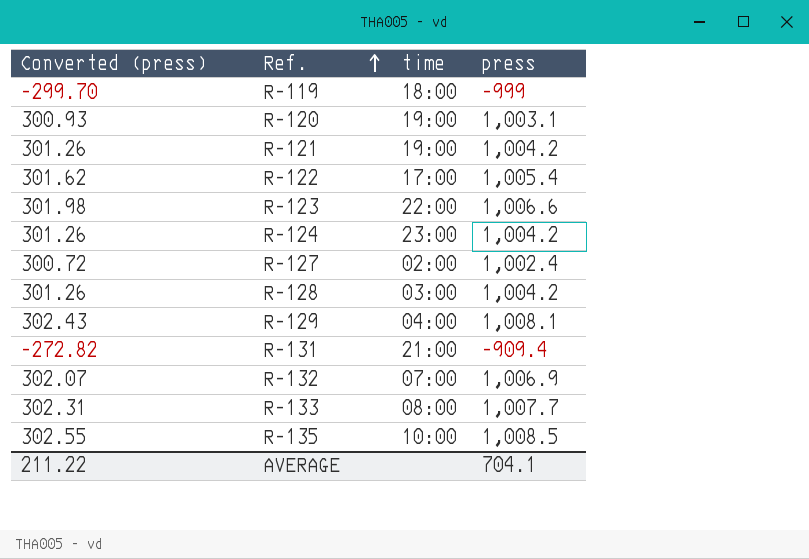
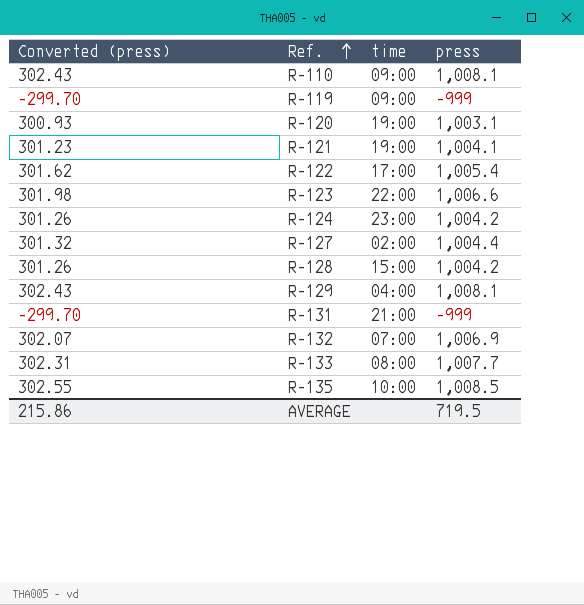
row R-110: none -> 302.43 | 09:00 | 1,008.1
R-119 | time: 18:00 -> 09:00
R-121 | Converted (press): 301.26 -> 301.23
R-121 | press: 1,004.2 -> 1,004.1
R-127 | Converted (press): 300.72 -> 301.32
R-127 | press: 1,002.4 -> 1,004.4
R-128 | time: 03:00 -> 15:00
R-131 | Converted (press): -272.82 -> -299.70
R-131 | press: -909.4 -> -999
AVERAGE | Converted (press): 211.22 -> 215.86
AVERAGE | press: 704.1 -> 719.5

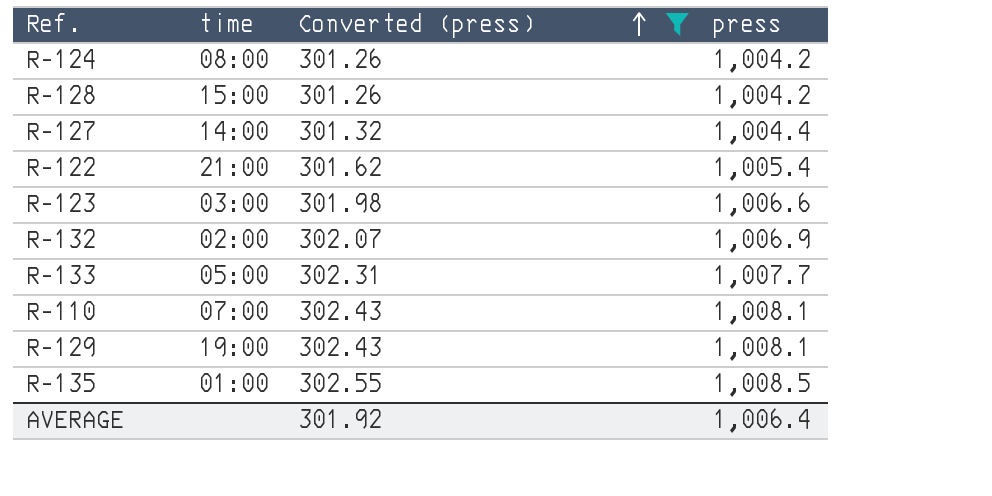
filter: none -> Converted (press) >= 301.26
row order: Ref. ascending -> Converted (press) ascending
column Converted (press) | position: 1 -> 3
R-124 | time: 23:00 -> 08:00
R-127 | time: 02:00 -> 14:00
R-122 | time: 17:00 -> 21:00
R-123 | time: 22:00 -> 03:00
R-132 | time: 07:00 -> 02:00
R-133 | time: 08:00 -> 05:00
R-110 | time: 09:00 -> 07:00
R-129 | time: 04:00 -> 19:00
R-135 | time: 10:00 -> 01:00
AVERAGE | Converted (press): 215.86 -> 301.92
AVERAGE | press: 719.5 -> 1,006.4

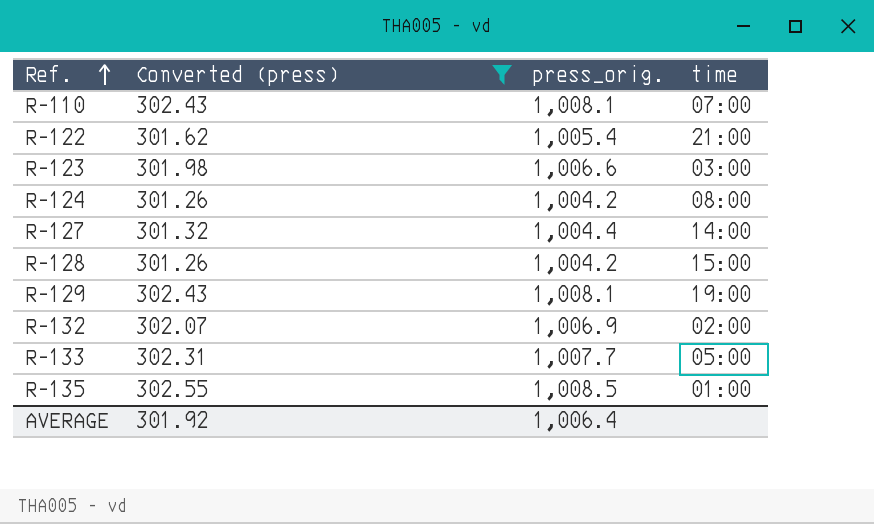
row order: Converted (press) ascending -> Ref. ascending
column name: press -> press_orig.
column time | position: 2 -> 4

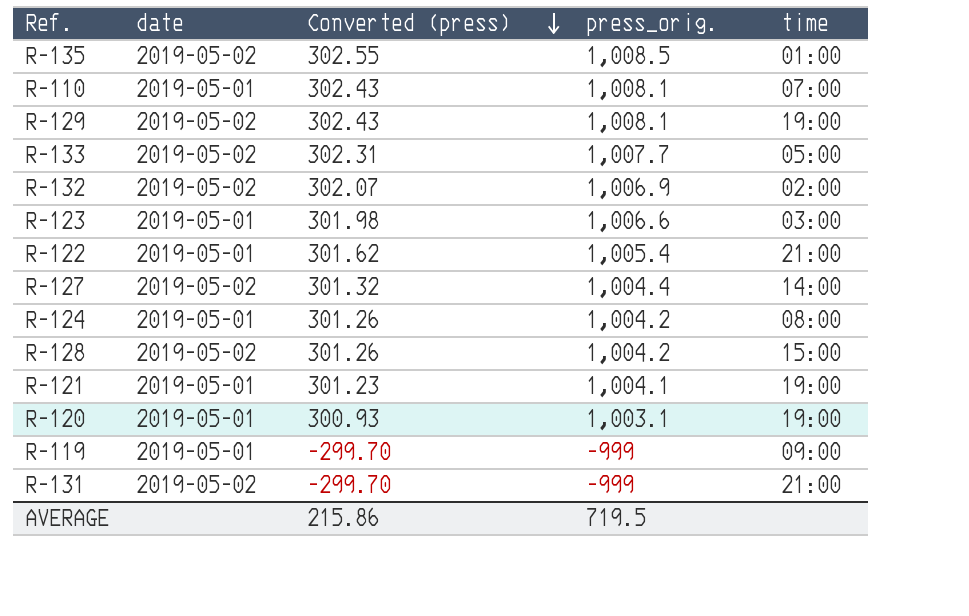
filter: Converted (press) >= 301.26 -> none
row order: Ref. ascending -> Converted (press) descending
column date | position: none -> 2
AVERAGE | Converted (press): 301.92 -> 215.86
AVERAGE | press_orig.: 1,006.4 -> 719.5

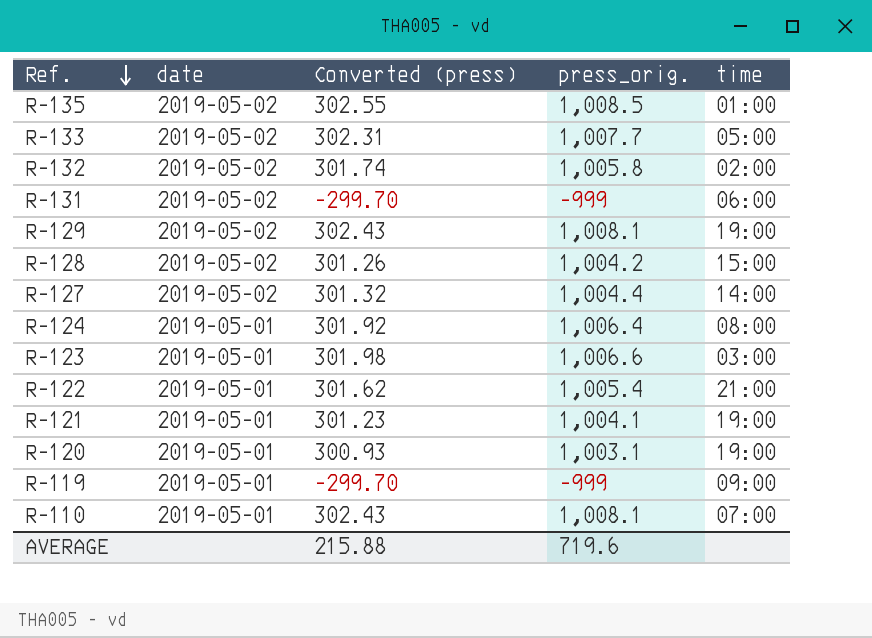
row order: Converted (press) descending -> Ref. descending
R-132 | Converted (press): 302.07 -> 301.74
R-132 | press_orig.: 1,006.9 -> 1,005.8
R-131 | time: 21:00 -> 06:00
R-124 | Converted (press): 301.26 -> 301.92
R-124 | press_orig.: 1,004.2 -> 1,006.4
AVERAGE | Converted (press): 215.86 -> 215.88
AVERAGE | press_orig.: 719.5 -> 719.6

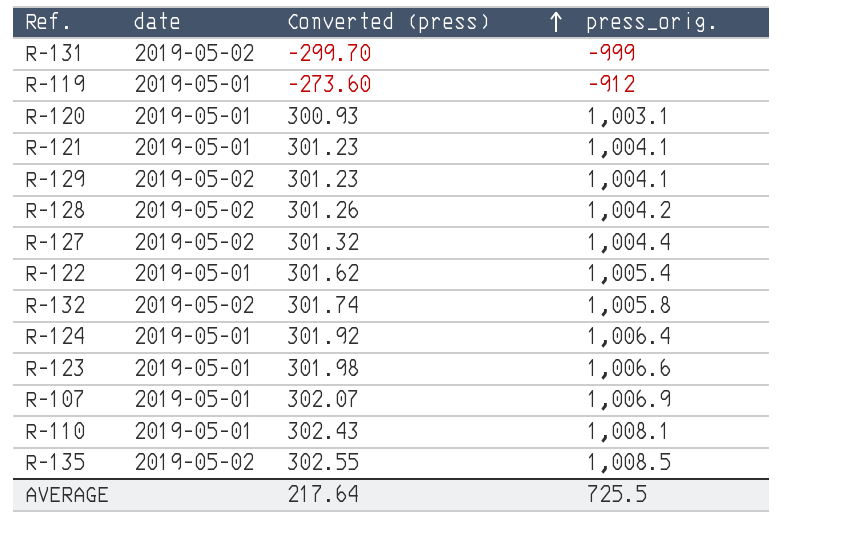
row order: Ref. descending -> Converted (press) ascending
column time | position: 5 -> none
row R-133: 2019-05-02 | 302.31 | 1,007.7 | 05:00 -> none
R-119 | Converted (press): -299.70 -> -273.60
R-119 | press_orig.: -999 -> -912
R-129 | Converted (press): 302.43 -> 301.23
R-129 | press_orig.: 1,008.1 -> 1,004.1
row R-107: none -> 2019-05-01 | 302.07 | 1,006.9
AVERAGE | Converted (press): 215.88 -> 217.64
AVERAGE | press_orig.: 719.6 -> 725.5

